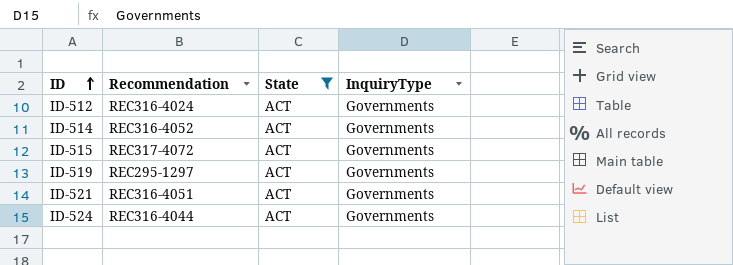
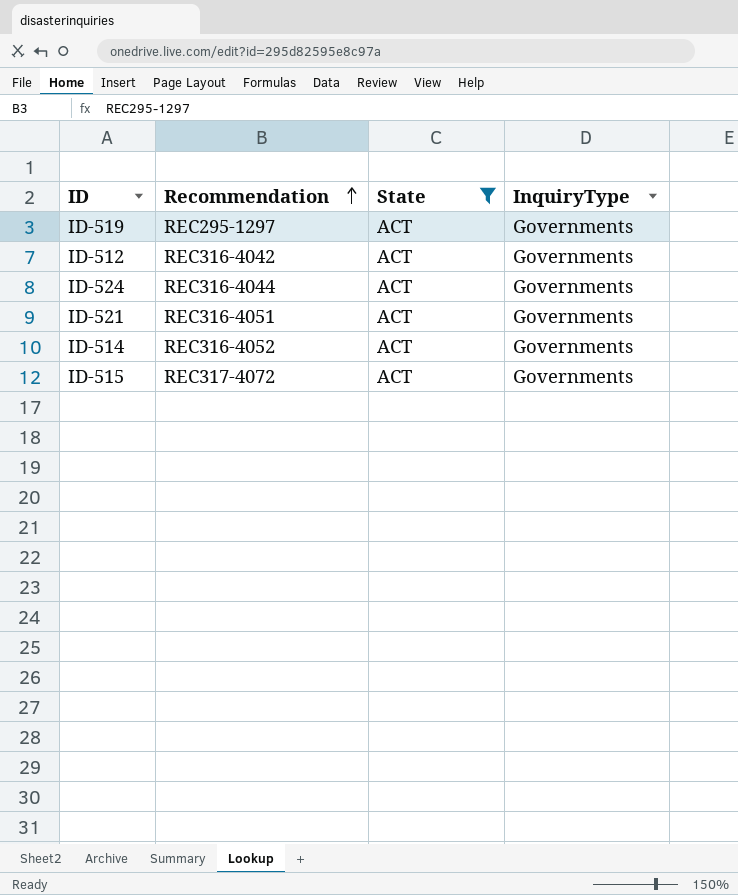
row order: ID ascending -> Recommendation ascending
ID-512 | Recommendation: REC316-4024 -> REC316-4042

